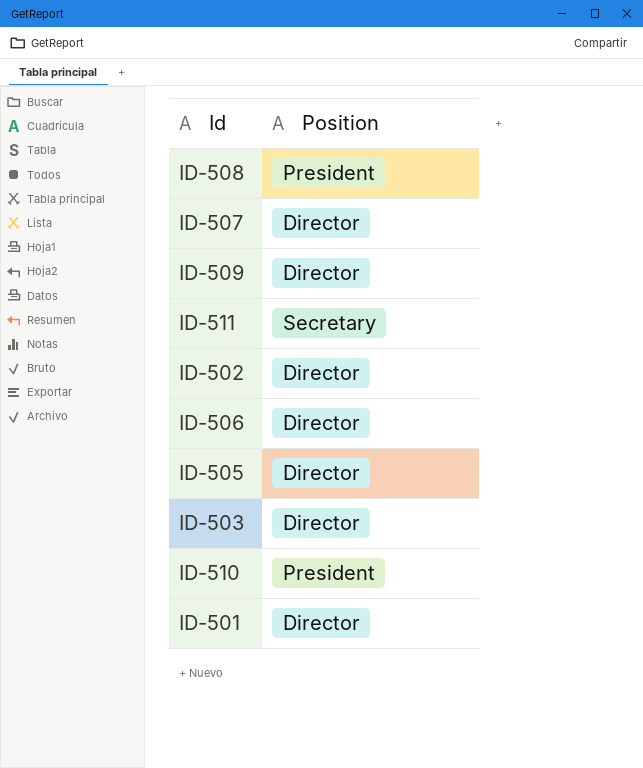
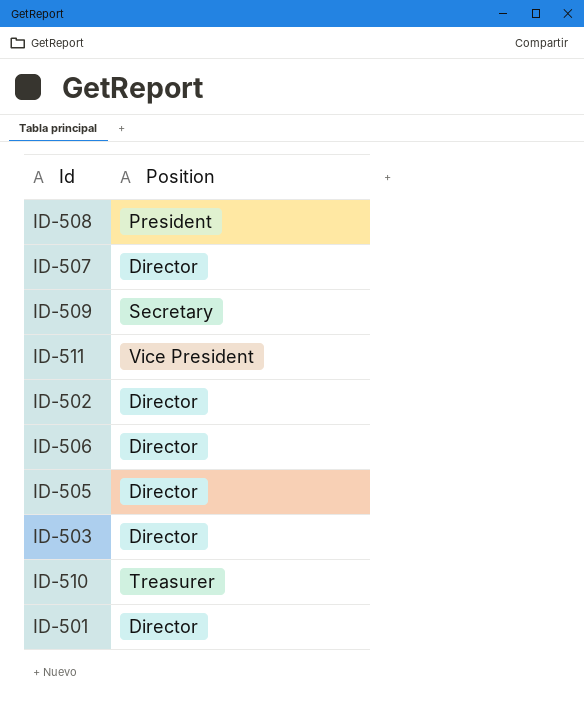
ID-509 | Position: Director -> Secretary
ID-511 | Position: Secretary -> Vice President
ID-510 | Position: President -> Treasurer

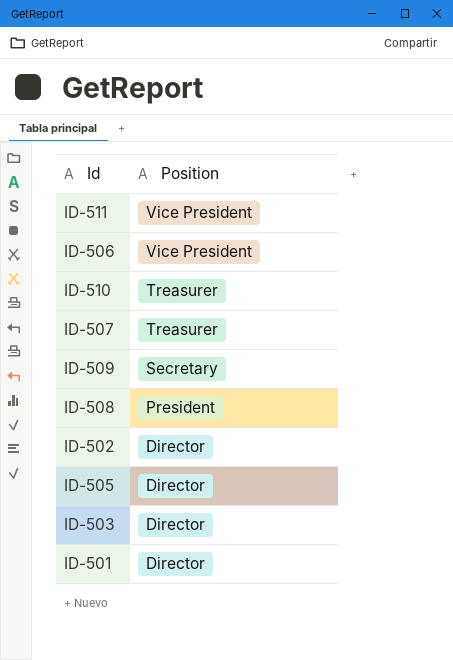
row order: none -> Position descending
ID-506 | Position: Director -> Vice President
ID-507 | Position: Director -> Treasurer

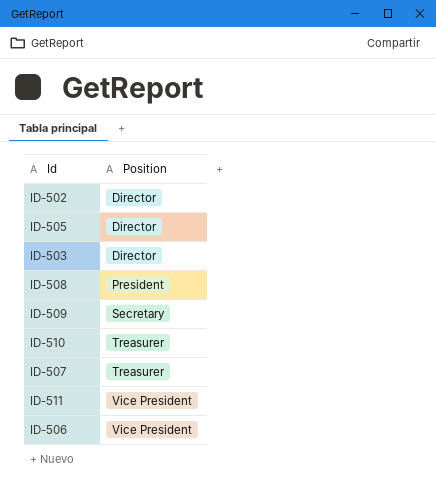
row order: Position descending -> Position ascending
row ID-501: Director -> none

